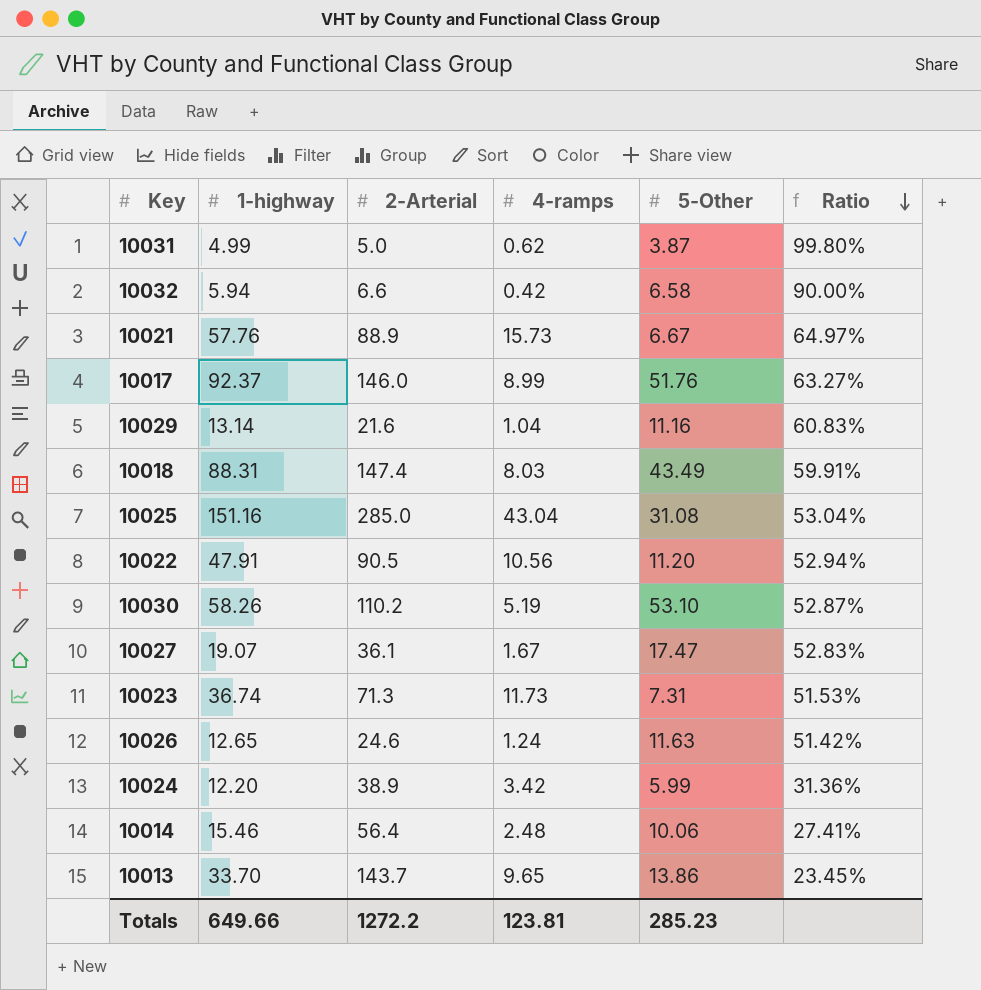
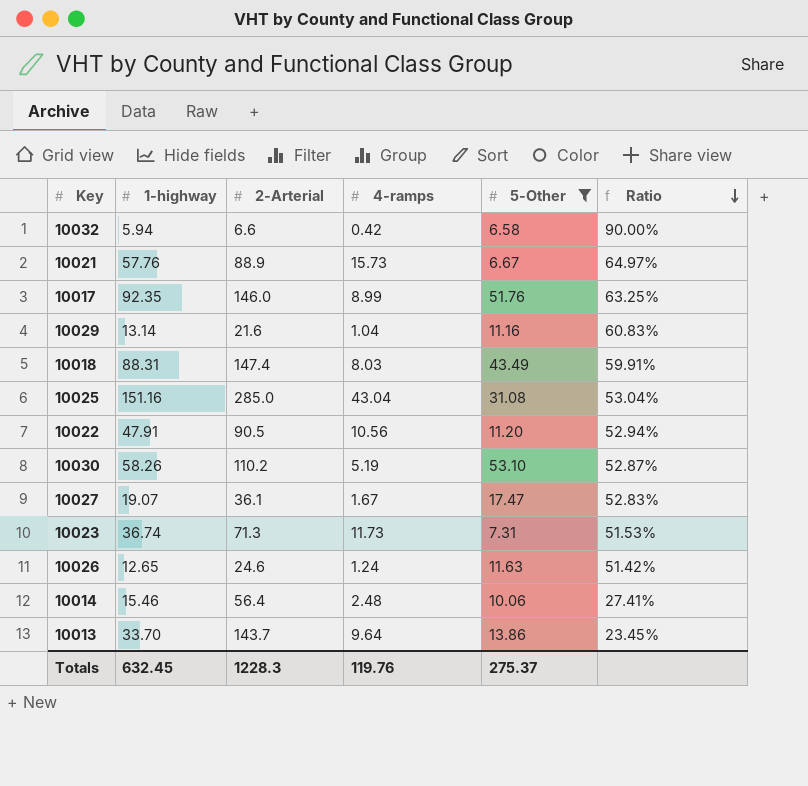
filter: none -> 5-Other >= 6.58
10017 | 1-highway: 92.37 -> 92.35
10017 | Ratio: 63.27% -> 63.25%
10013 | 4-ramps: 9.65 -> 9.64
Totals | 1-highway: 649.66 -> 632.45
Totals | 2-Arterial: 1272.2 -> 1228.3
Totals | 4-ramps: 123.81 -> 119.76
Totals | 5-Other: 285.23 -> 275.37

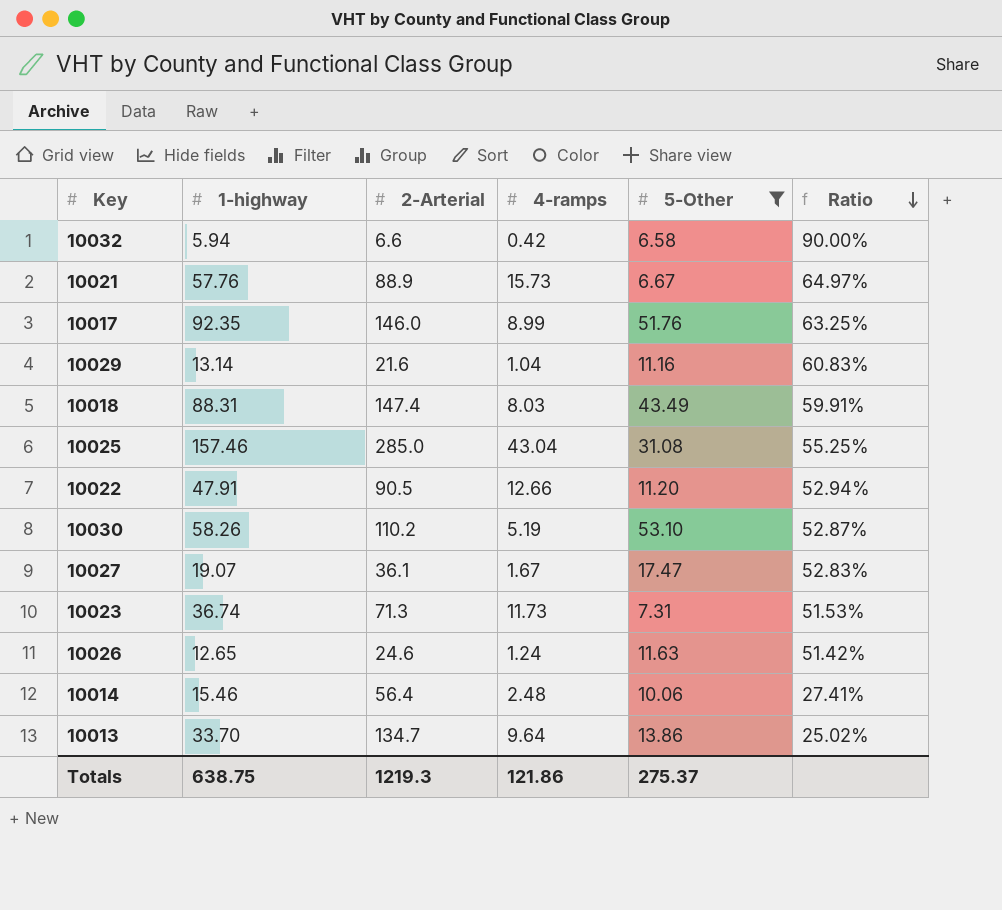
10025 | 1-highway: 151.16 -> 157.46
10025 | Ratio: 53.04% -> 55.25%
10022 | 4-ramps: 10.56 -> 12.66
10013 | 2-Arterial: 143.7 -> 134.7
10013 | Ratio: 23.45% -> 25.02%
Totals | 1-highway: 632.45 -> 638.75
Totals | 2-Arterial: 1228.3 -> 1219.3
Totals | 4-ramps: 119.76 -> 121.86

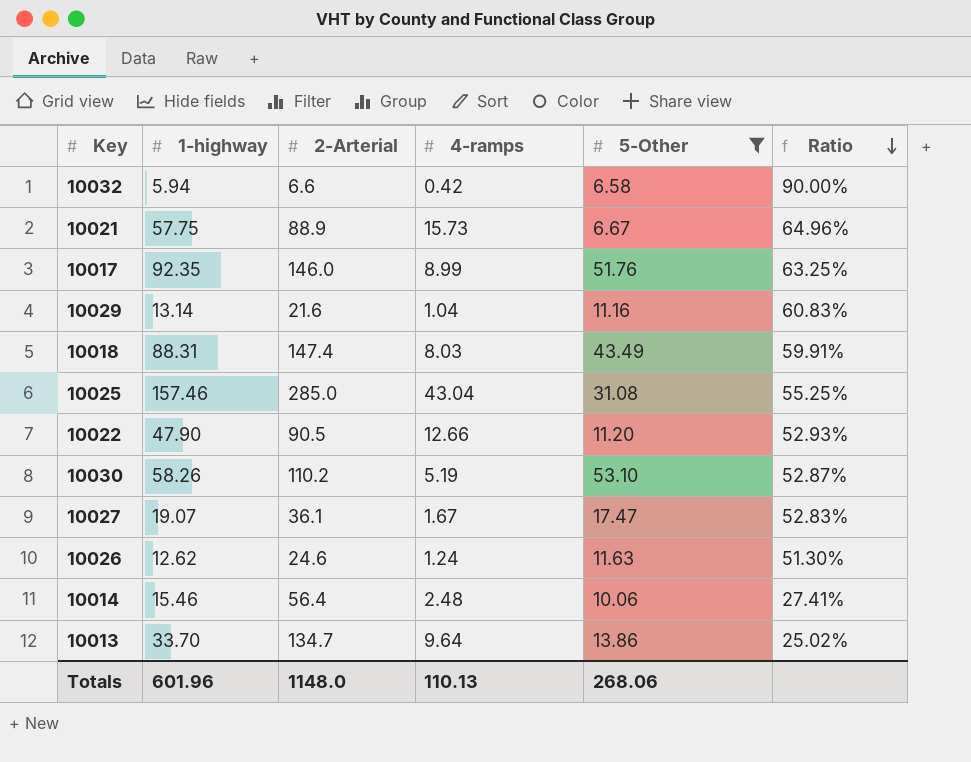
row 10023: 36.74 | 71.3 | 11.73 | 7.31 | 51.53% -> none
10021 | 1-highway: 57.76 -> 57.75
10021 | Ratio: 64.97% -> 64.96%
10022 | 1-highway: 47.91 -> 47.90
10022 | Ratio: 52.94% -> 52.93%
10026 | 1-highway: 12.65 -> 12.62
10026 | Ratio: 51.42% -> 51.30%
Totals | 1-highway: 638.75 -> 601.96
Totals | 2-Arterial: 1219.3 -> 1148.0
Totals | 4-ramps: 121.86 -> 110.13
Totals | 5-Other: 275.37 -> 268.06

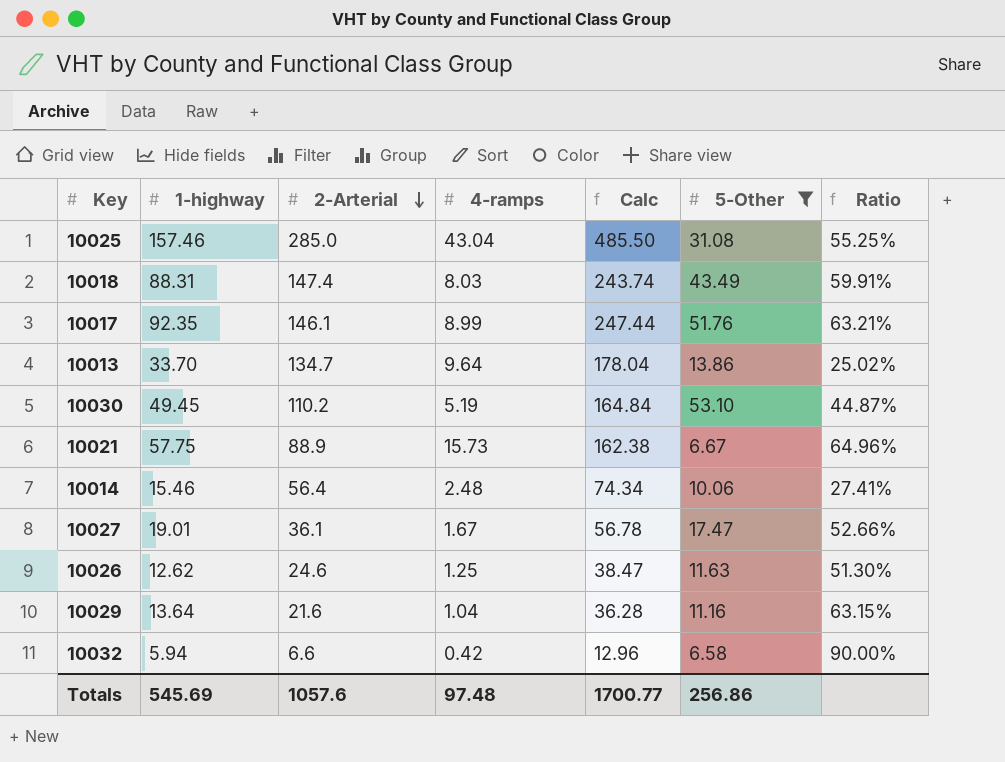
row order: Ratio descending -> 2-Arterial descending
column Calc | formula: none -> [1-highway] + [2-Arterial] + [4-ramps]
row 10022: 47.90 | 90.5 | 12.66 | 11.20 | 52.93% -> none
10017 | 2-Arterial: 146.0 -> 146.1
10017 | Ratio: 63.25% -> 63.21%
10030 | 1-highway: 58.26 -> 49.45
10030 | Ratio: 52.87% -> 44.87%
10027 | 1-highway: 19.07 -> 19.01
10027 | Ratio: 52.83% -> 52.66%
10026 | 4-ramps: 1.24 -> 1.25
10029 | 1-highway: 13.14 -> 13.64
10029 | Ratio: 60.83% -> 63.15%
Totals | 1-highway: 601.96 -> 545.69
Totals | 2-Arterial: 1148.0 -> 1057.6
Totals | 4-ramps: 110.13 -> 97.48
Totals | 5-Other: 268.06 -> 256.86

